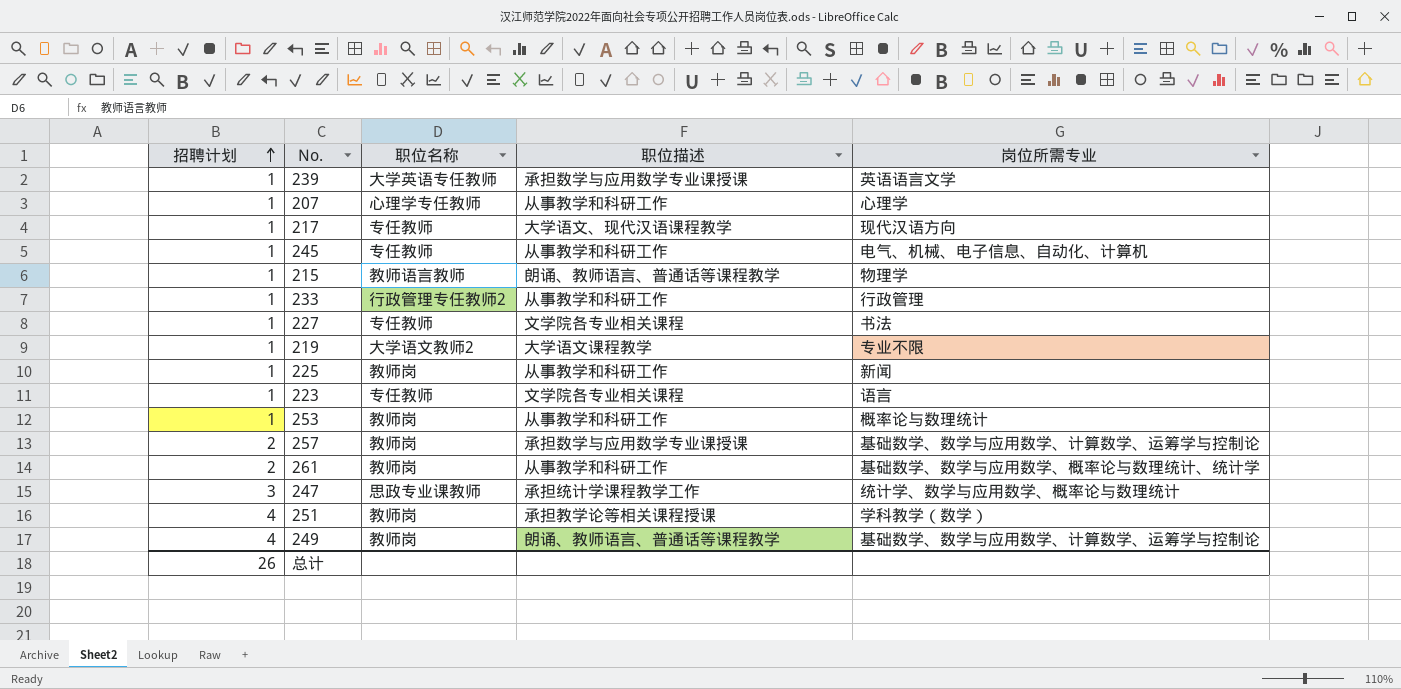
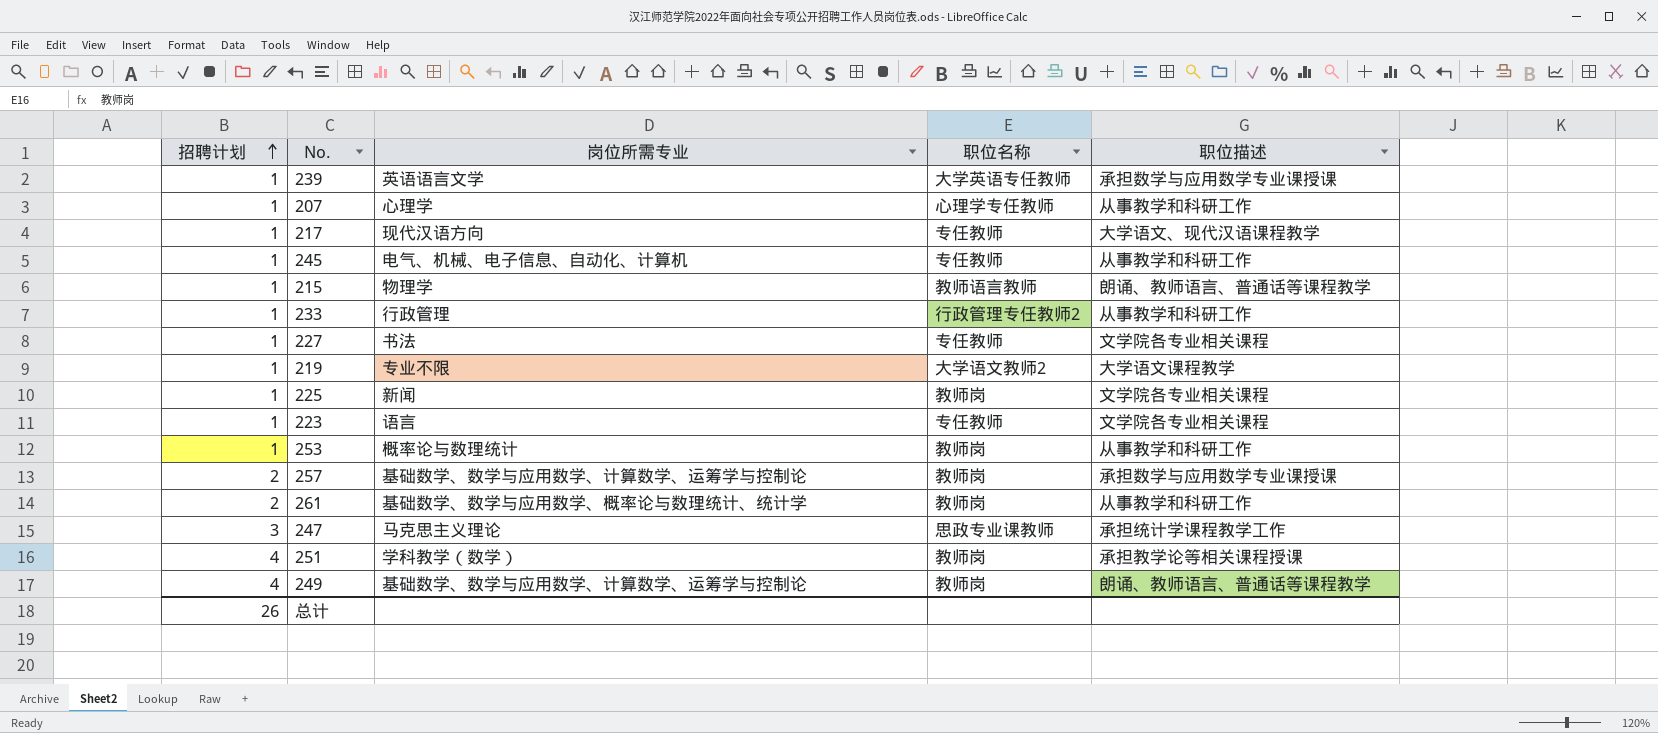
column 岗位所需专业 | position: 5 -> 3
225 | 职位描述: 从事教学和科研工作 -> 文学院各专业相关课程
247 | 岗位所需专业: 统计学、数学与应用数学、概率论与数理统计 -> 马克思主义理论

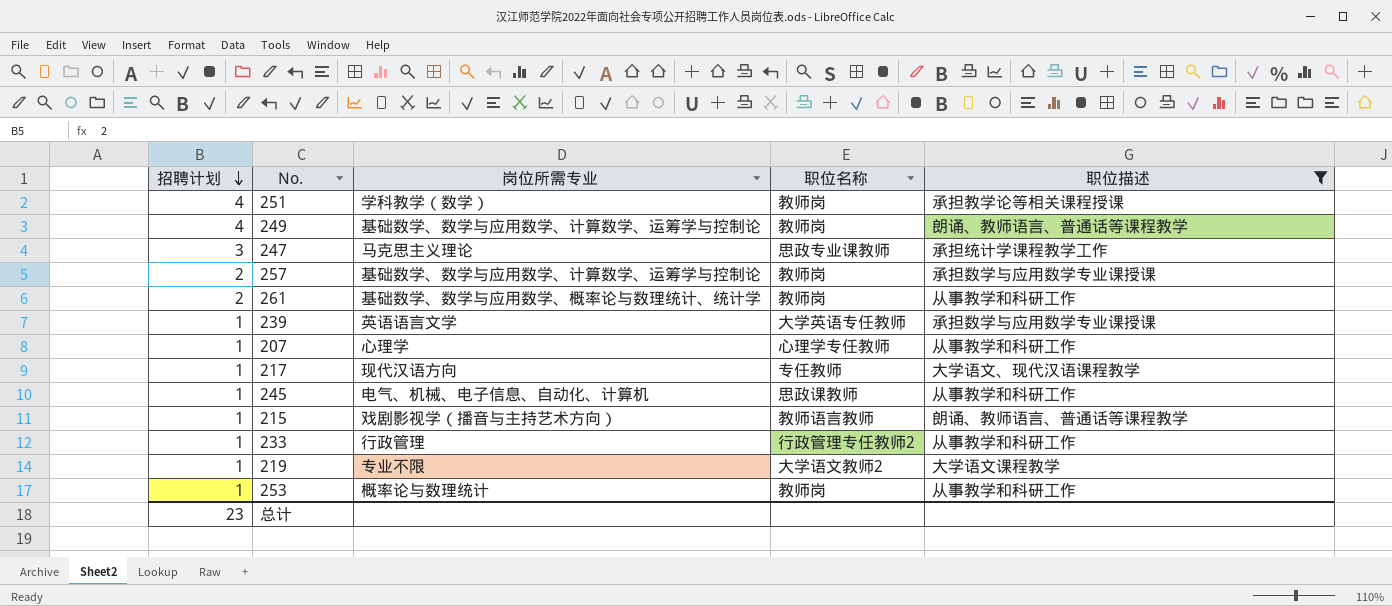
filter: none -> 职位描述 != 文学院各专业相关课程
row order: 招聘计划 ascending -> 招聘计划 descending
245 | 职位名称: 专任教师 -> 思政课教师
215 | 岗位所需专业: 物理学 -> 戏剧影视学（播音与主持艺术方向）
总计 | 招聘计划: 26 -> 23

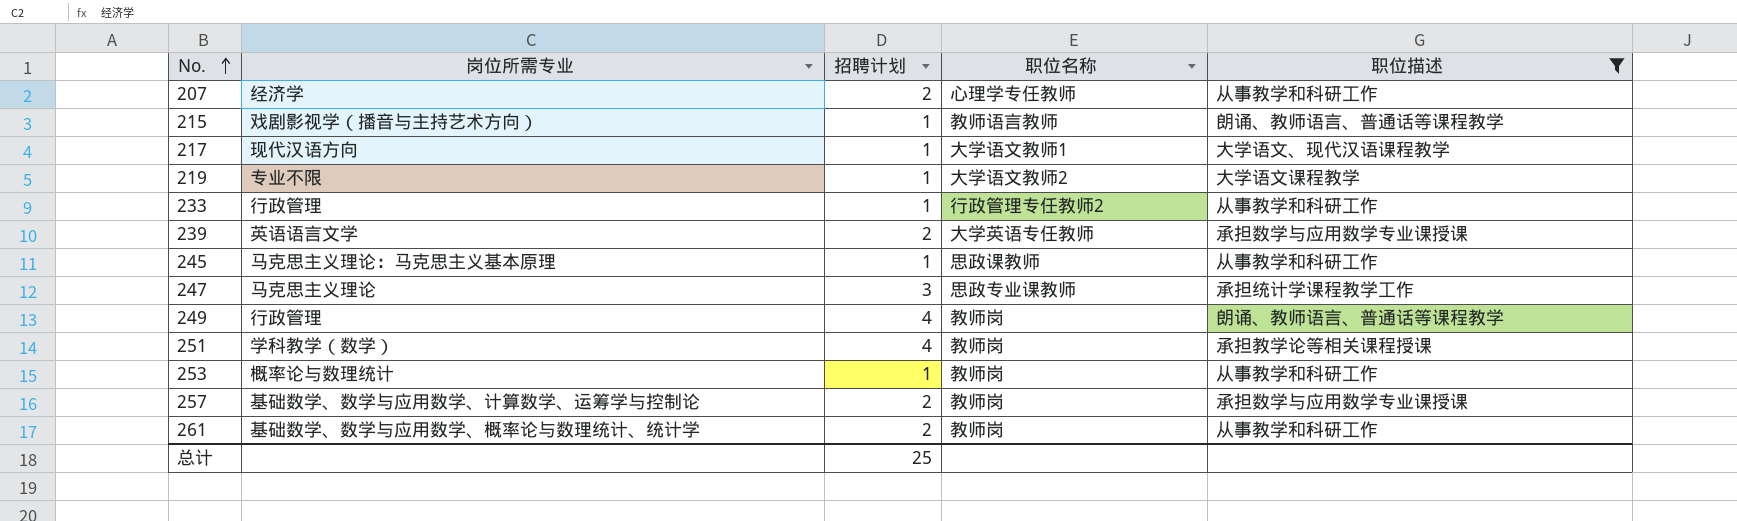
row order: 招聘计划 descending -> No. ascending
column 招聘计划 | position: 1 -> 3
207 | 岗位所需专业: 心理学 -> 经济学
207 | 招聘计划: 1 -> 2
217 | 职位名称: 专任教师 -> 大学语文教师1
239 | 招聘计划: 1 -> 2
245 | 岗位所需专业: 电气、机械、电子信息、自动化、计算机 -> 马克思主义理论：马克思主义基本原理
249 | 岗位所需专业: 基础数学、数学与应用数学、计算数学、运筹学与控制论 -> 行政管理
总计 | 招聘计划: 23 -> 25

